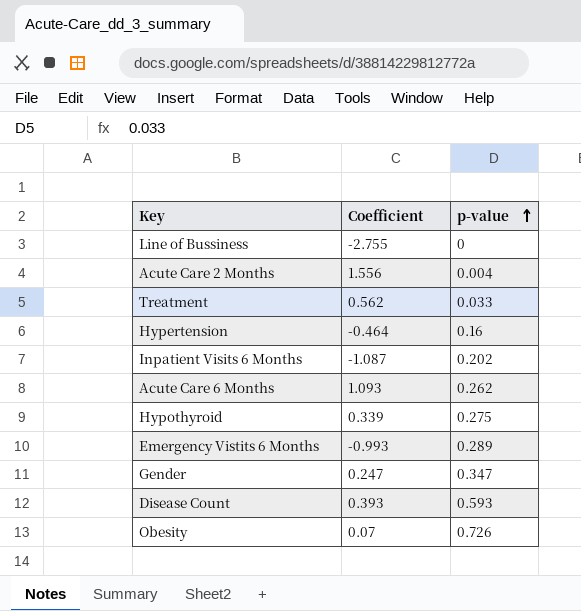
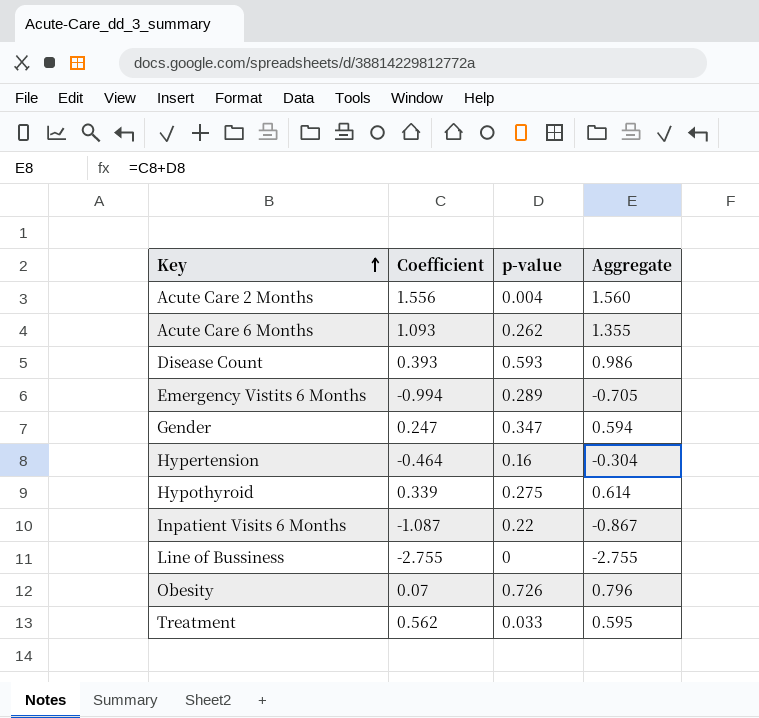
row order: p-value ascending -> Key ascending
column Aggregate | formula: none -> [Coefficient] + [p-value]
Emergency Vistits 6 Months | Coefficient: -0.993 -> -0.994
Inpatient Visits 6 Months | p-value: 0.202 -> 0.22

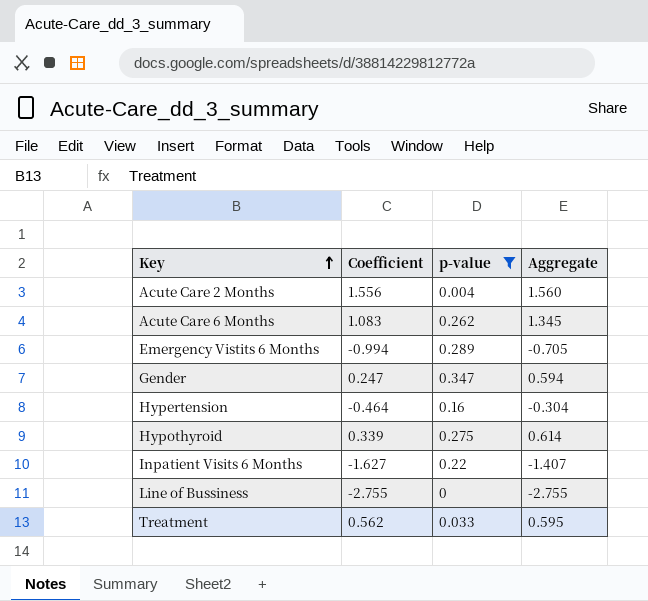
filter: none -> p-value <= 0.347
Acute Care 6 Months | Coefficient: 1.093 -> 1.083
Acute Care 6 Months | Aggregate: 1.355 -> 1.345
Inpatient Visits 6 Months | Coefficient: -1.087 -> -1.627
Inpatient Visits 6 Months | Aggregate: -0.867 -> -1.407

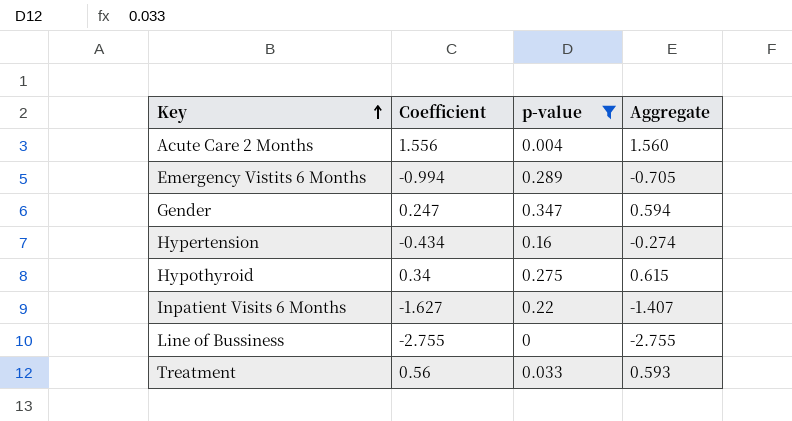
row Acute Care 6 Months: 1.083 | 0.262 | 1.345 -> none
Hypertension | Coefficient: -0.464 -> -0.434
Hypertension | Aggregate: -0.304 -> -0.274
Hypothyroid | Coefficient: 0.339 -> 0.34
Hypothyroid | Aggregate: 0.614 -> 0.615
Treatment | Coefficient: 0.562 -> 0.56
Treatment | Aggregate: 0.595 -> 0.593

